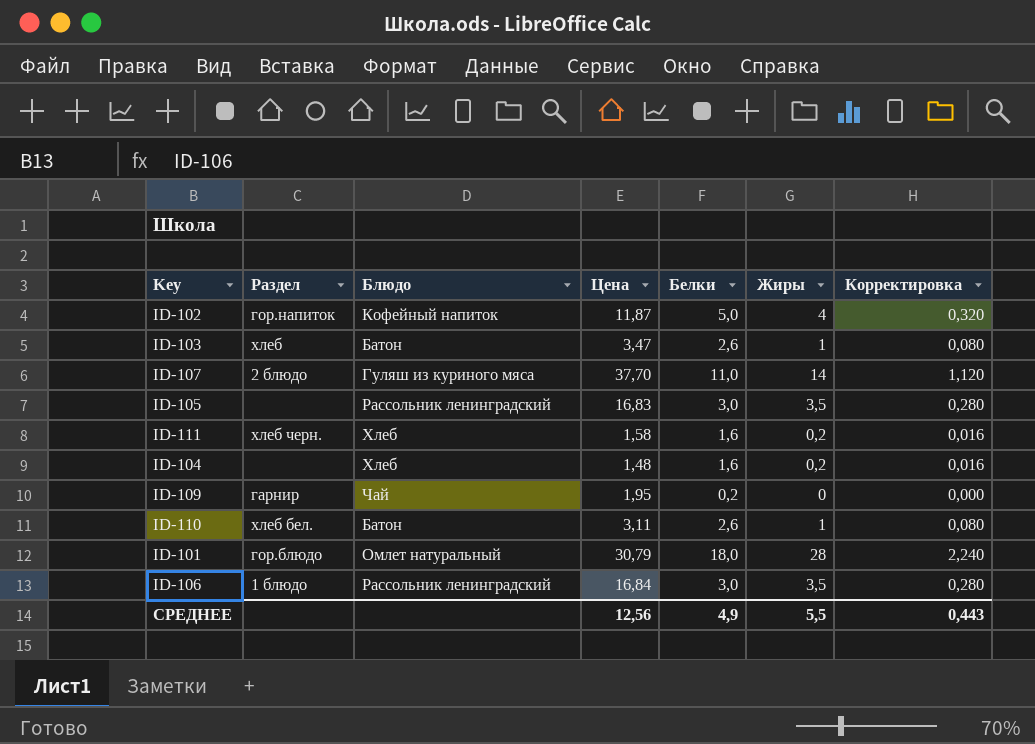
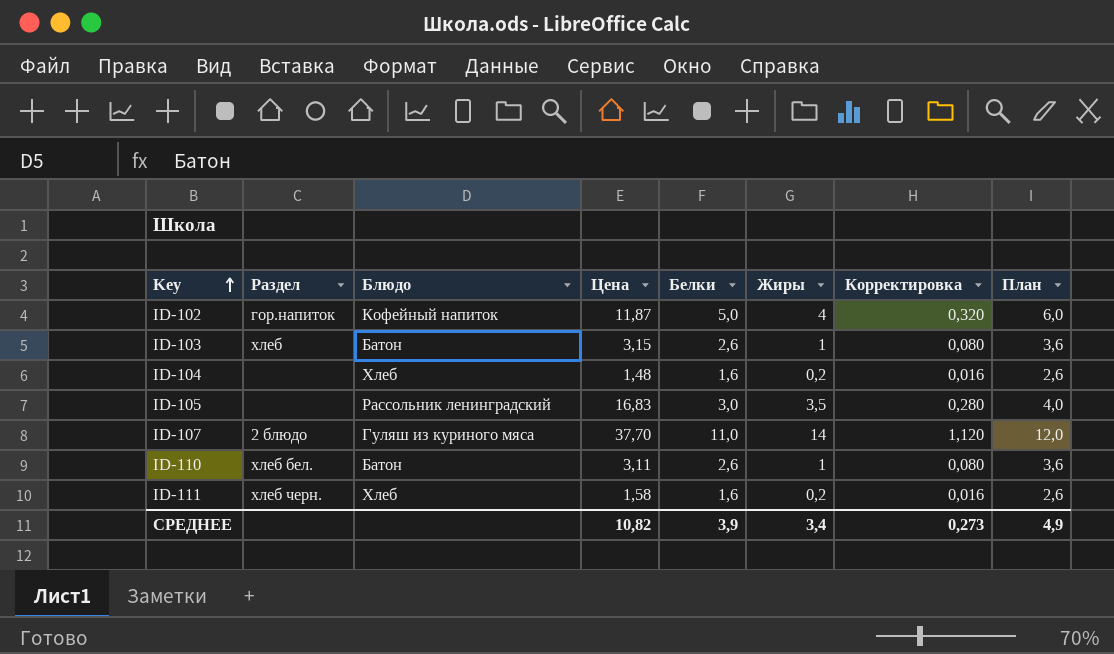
row order: none -> Key ascending
column План | formula: none -> [Белки] + 1
row ID-109: гарнир | Чай | 1,95 | 0,2 | 0 | 0,000 -> none
row ID-101: гор.блюдо | Омлет натуральный | 30,79 | 18,0 | 28 | 2,240 -> none
row ID-106: 1 блюдо | Рассольник ленинградский | 16,84 | 3,0 | 3,5 | 0,280 -> none
ID-103 | Цена: 3,47 -> 3,15
СРЕДНЕЕ | Цена: 12,56 -> 10,82
СРЕДНЕЕ | Белки: 4,9 -> 3,9
СРЕДНЕЕ | Жиры: 5,5 -> 3,4
СРЕДНЕЕ | Корректировка: 0,443 -> 0,273

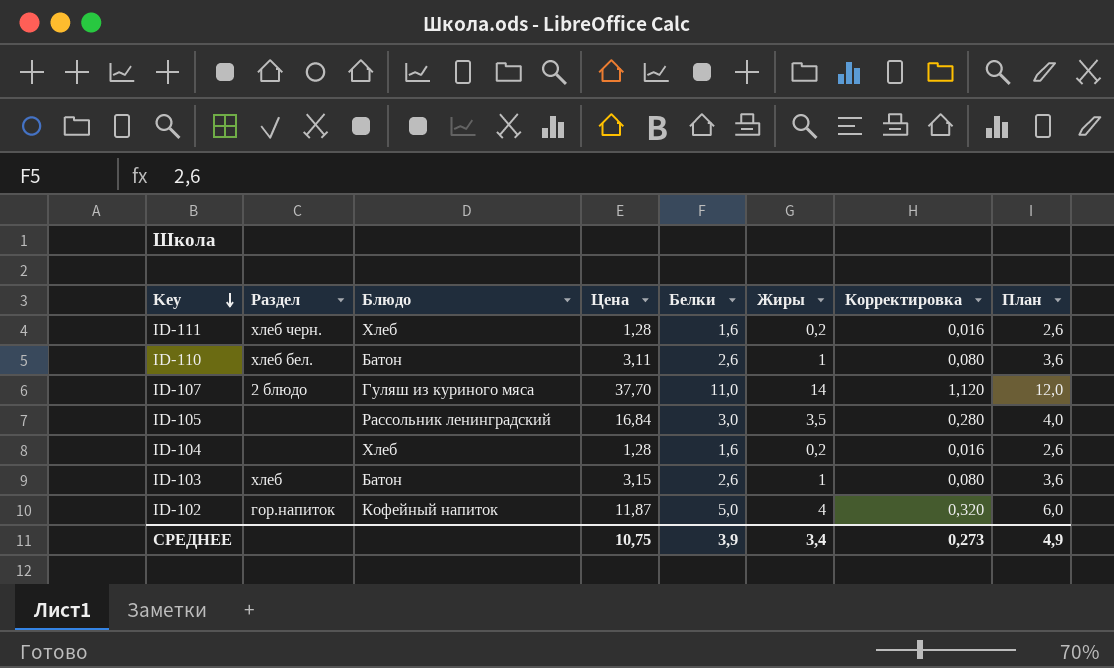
row order: Key ascending -> Key descending
ID-111 | Цена: 1,58 -> 1,28
ID-105 | Цена: 16,83 -> 16,84
ID-104 | Цена: 1,48 -> 1,28
СРЕДНЕЕ | Цена: 10,82 -> 10,75

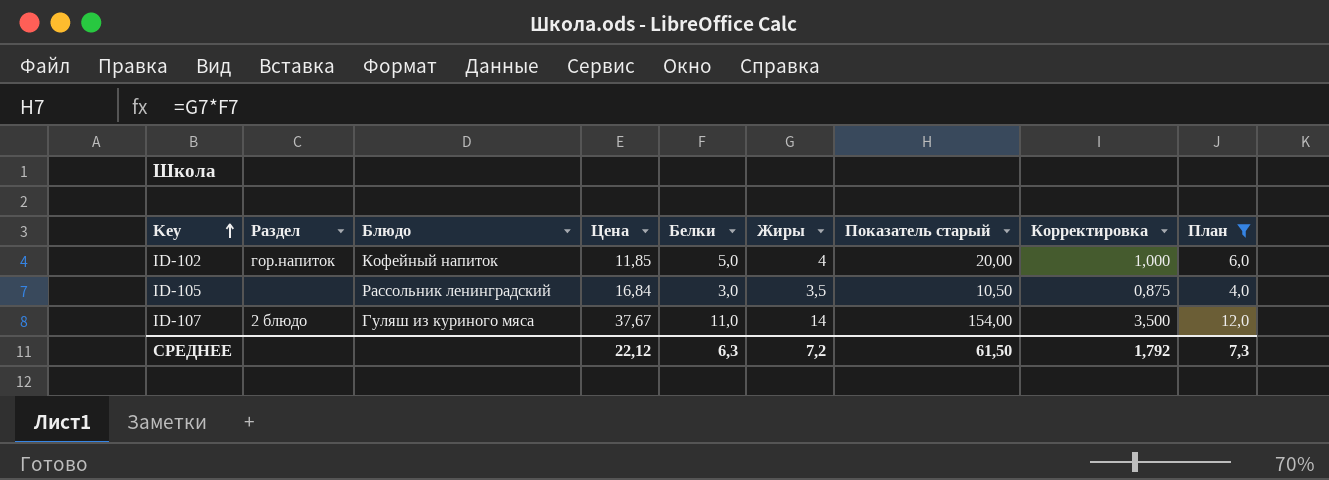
filter: none -> План >= 4,0
row order: Key descending -> Key ascending
column Показатель старый | formula: none -> [Белки] * [Жиры]
column Корректировка | formula: [Жиры] * 0,08 -> [Жиры] * 0,25
ID-102 | Цена: 11,87 -> 11,85
ID-107 | Цена: 37,70 -> 37,67
СРЕДНЕЕ | Цена: 10,75 -> 22,12
СРЕДНЕЕ | Белки: 3,9 -> 6,3
СРЕДНЕЕ | Жиры: 3,4 -> 7,2
СРЕДНЕЕ | Корректировка: 0,273 -> 1,792
СРЕДНЕЕ | План: 4,9 -> 7,3

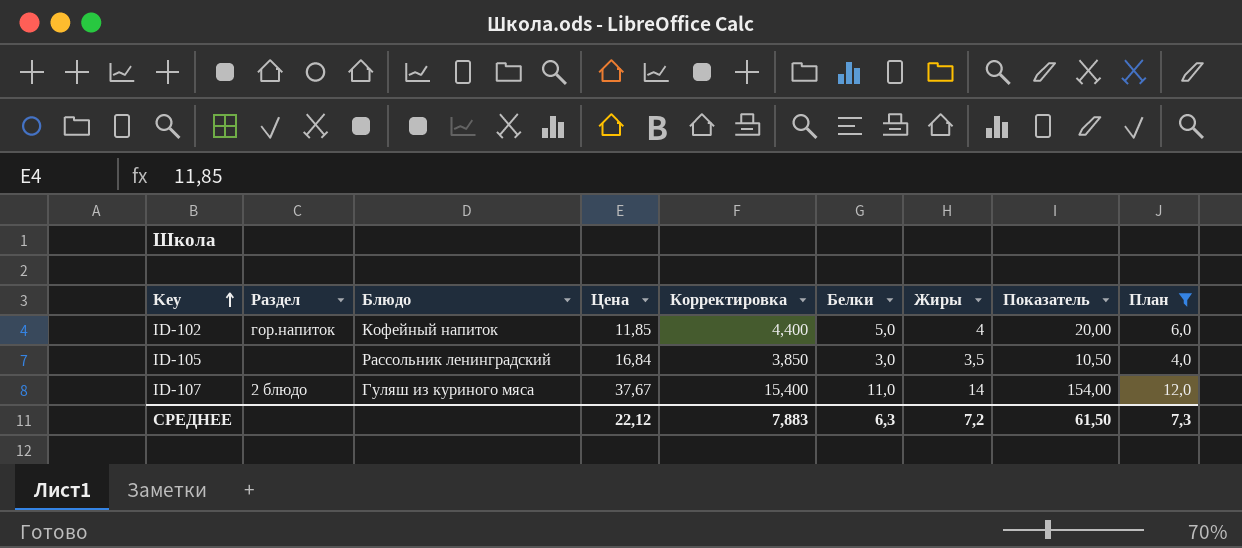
column Корректировка | formula: [Жиры] * 0,25 -> [Жиры] * 1,1
column Корректировка | position: 8 -> 5
column name: Показатель старый -> Показатель
СРЕДНЕЕ | Корректировка: 1,792 -> 7,883

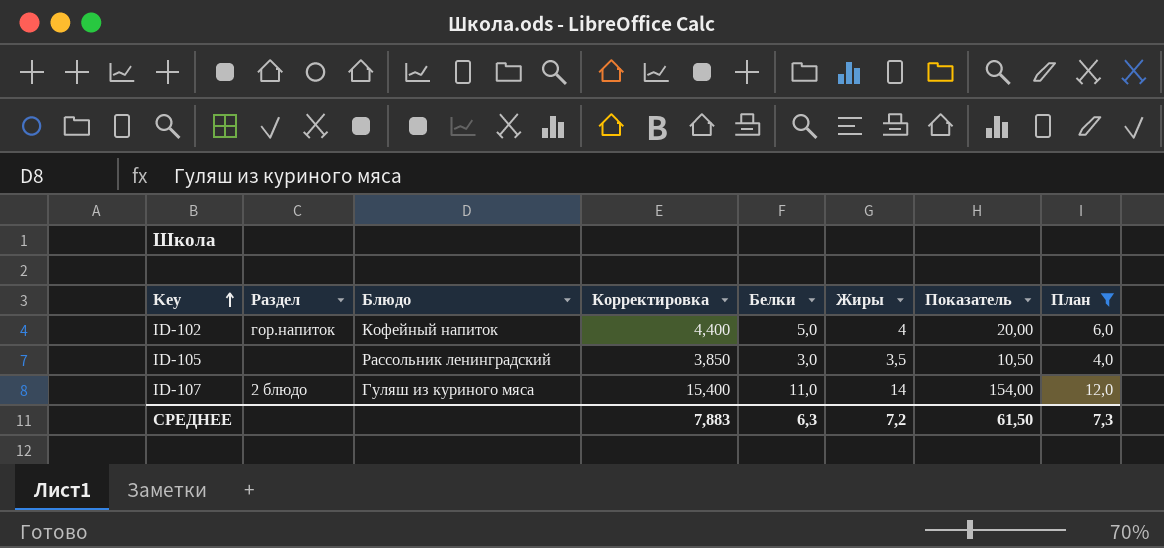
column Цена | position: 4 -> none

